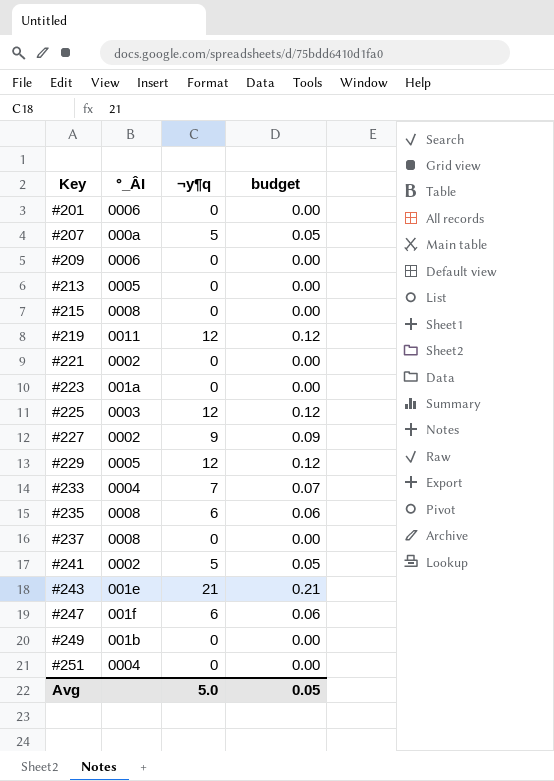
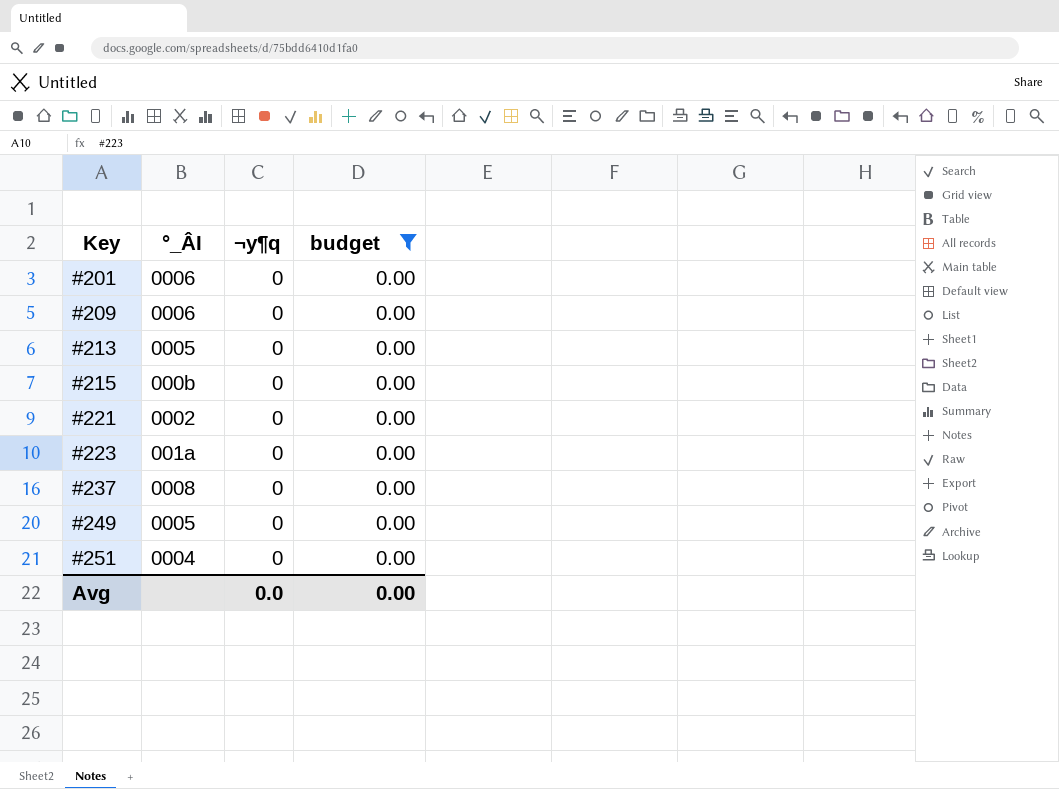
filter: none -> budget = 0.00
#215 | °_ÂI: 0008 -> 000b
#249 | °_ÂI: 001b -> 0005
Avg | ¬y¶q: 5.0 -> 0.0
Avg | budget: 0.05 -> 0.00

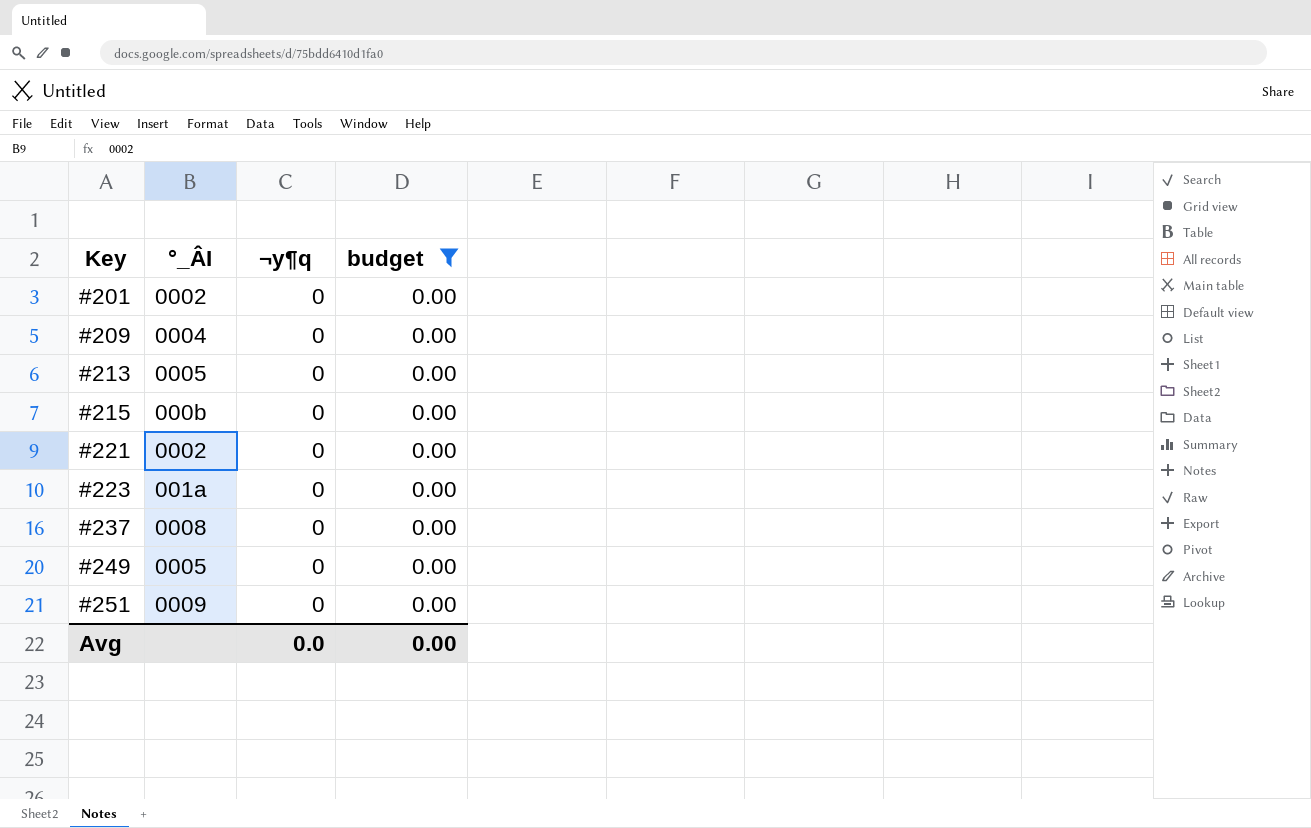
#201 | °_ÂI: 0006 -> 0002
#209 | °_ÂI: 0006 -> 0004
#251 | °_ÂI: 0004 -> 0009

